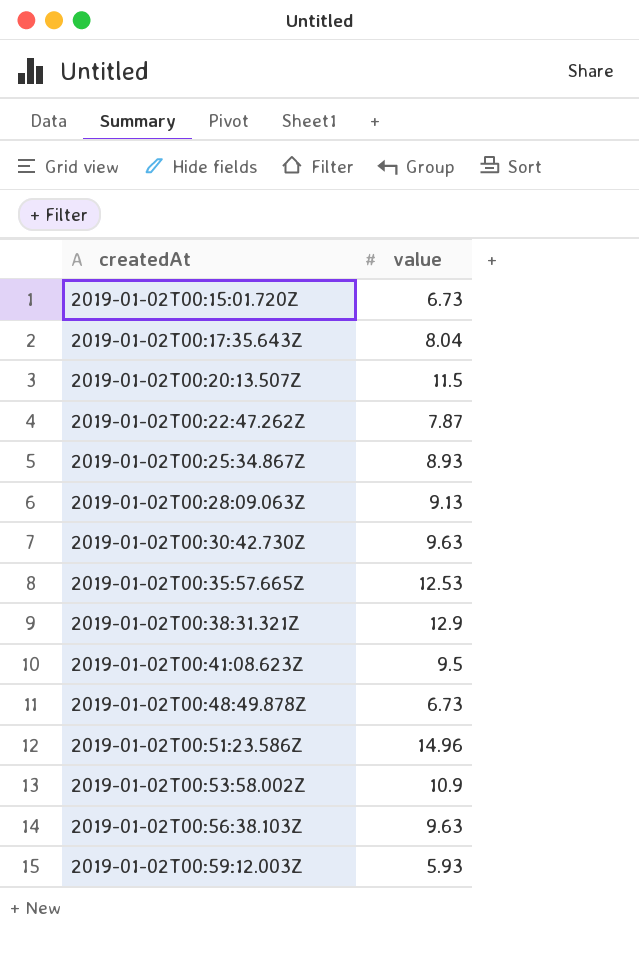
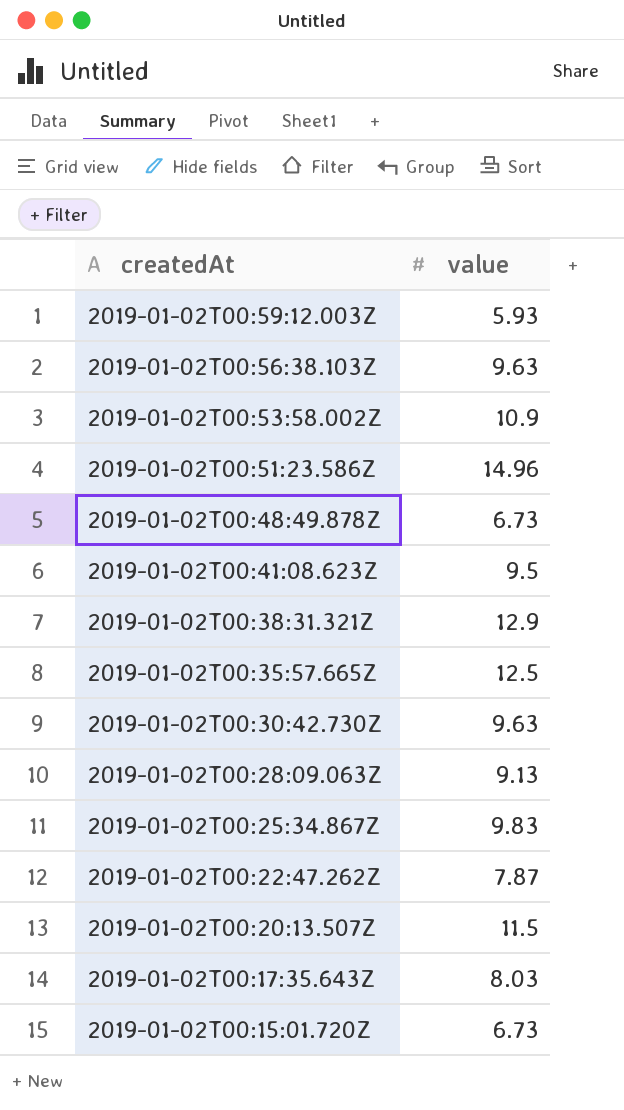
row order: createdAt ascending -> createdAt descending
2019-01-02T00:35:57.665Z | value: 12.53 -> 12.5
2019-01-02T00:25:34.867Z | value: 8.93 -> 9.83
2019-01-02T00:17:35.643Z | value: 8.04 -> 8.03

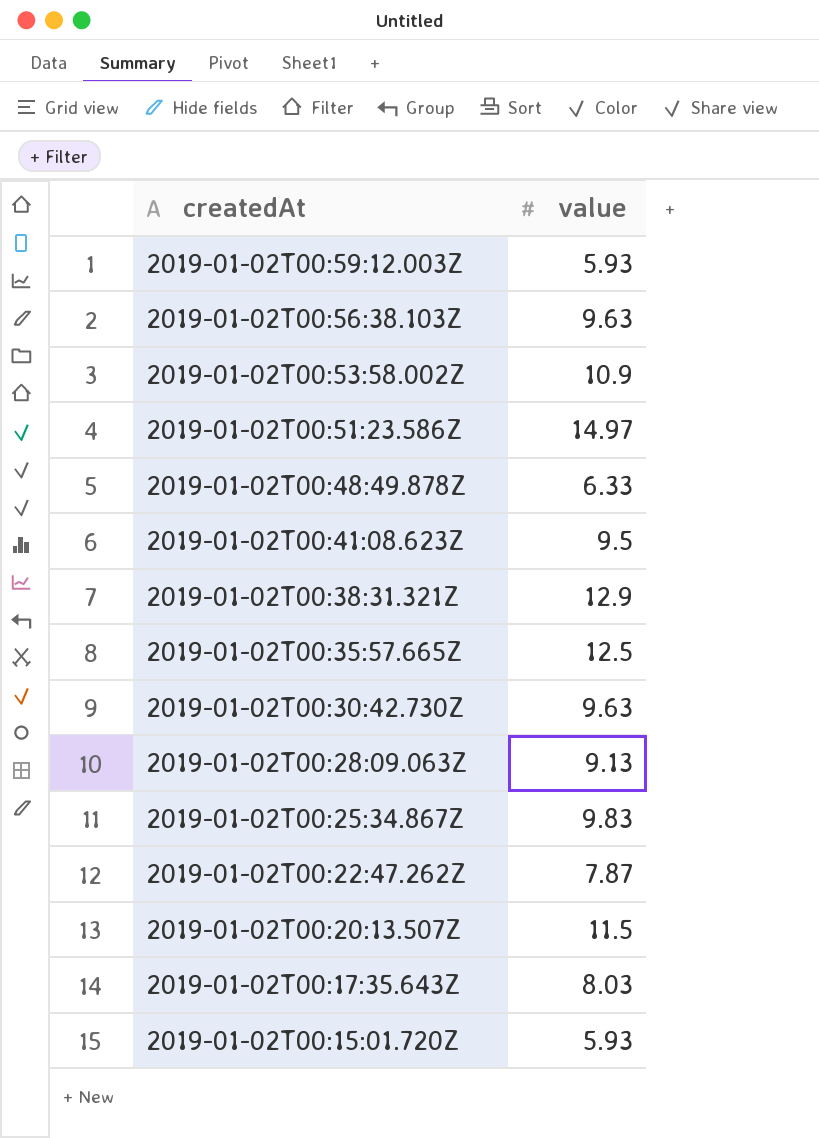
2019-01-02T00:51:23.586Z | value: 14.96 -> 14.97
2019-01-02T00:48:49.878Z | value: 6.73 -> 6.33
2019-01-02T00:15:01.720Z | value: 6.73 -> 5.93

